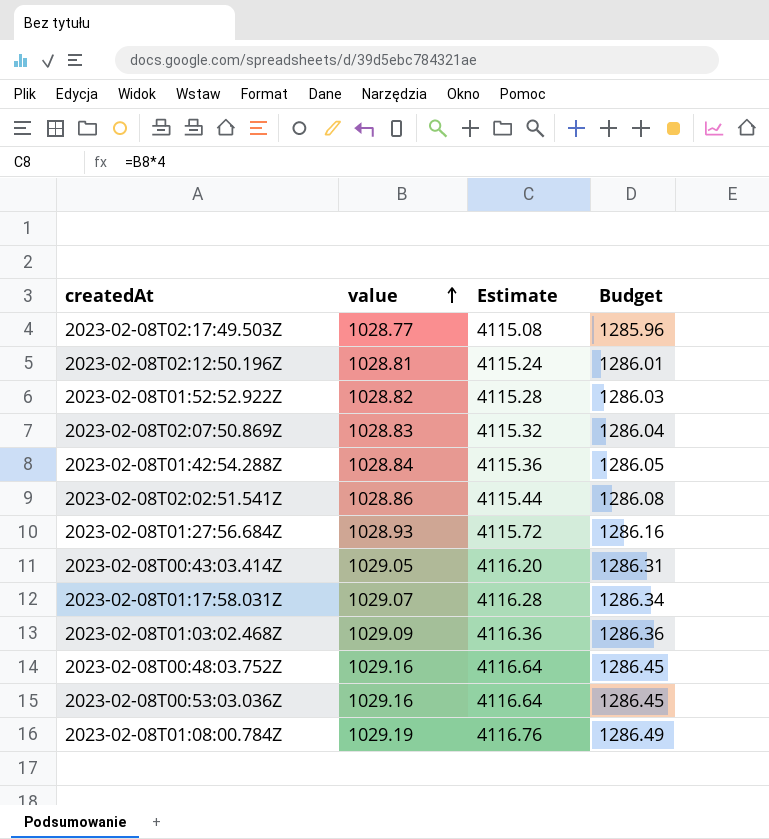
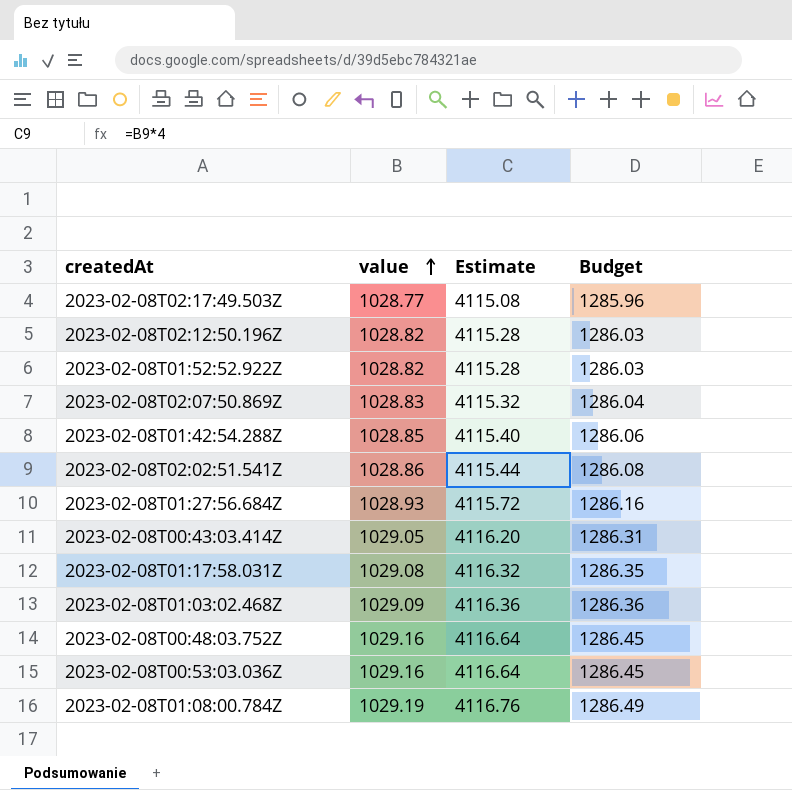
2023-02-08T02:12:50.196Z | value: 1028.81 -> 1028.82
2023-02-08T02:12:50.196Z | Estimate: 4115.24 -> 4115.28
2023-02-08T02:12:50.196Z | Budget: 1286.01 -> 1286.03
2023-02-08T01:42:54.288Z | value: 1028.84 -> 1028.85
2023-02-08T01:42:54.288Z | Estimate: 4115.36 -> 4115.40
2023-02-08T01:42:54.288Z | Budget: 1286.05 -> 1286.06
2023-02-08T01:17:58.031Z | value: 1029.07 -> 1029.08
2023-02-08T01:17:58.031Z | Estimate: 4116.28 -> 4116.32
2023-02-08T01:17:58.031Z | Budget: 1286.34 -> 1286.35

